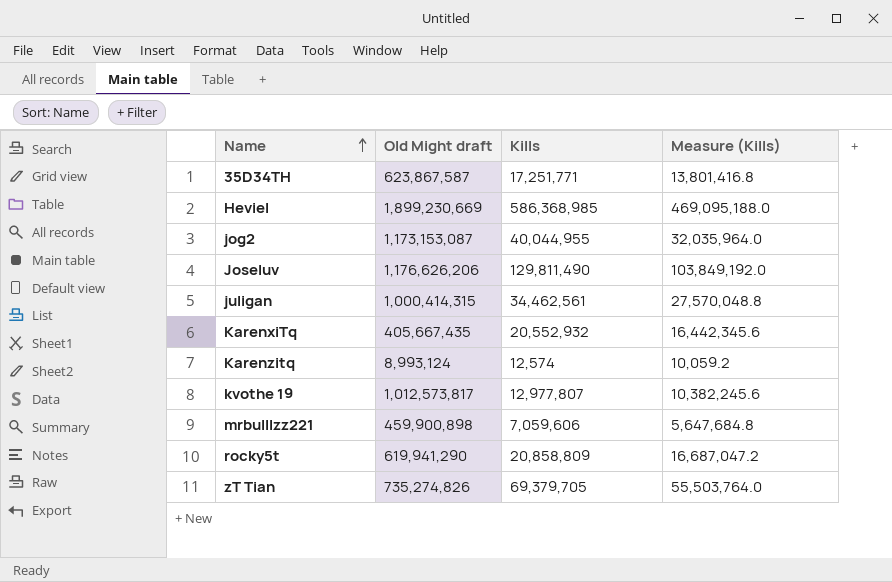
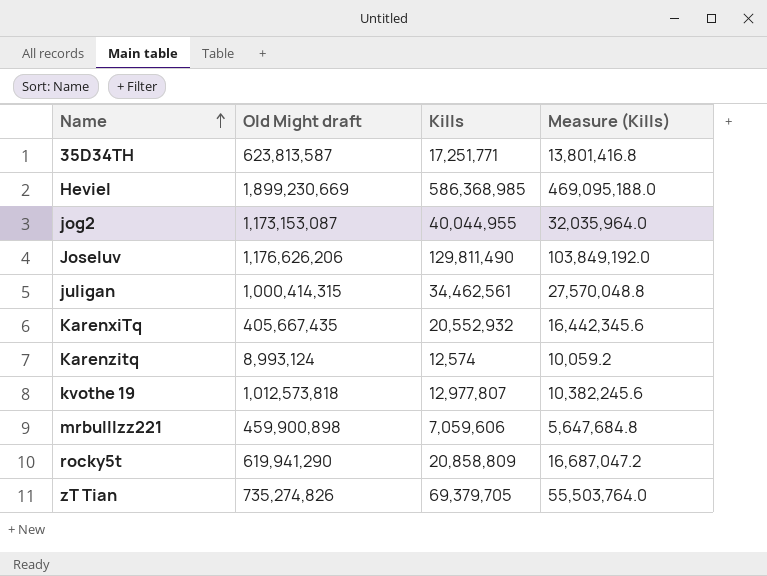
35D34TH | Old Might draft: 623,867,587 -> 623,813,587
kvothe 19 | Old Might draft: 1,012,573,817 -> 1,012,573,818

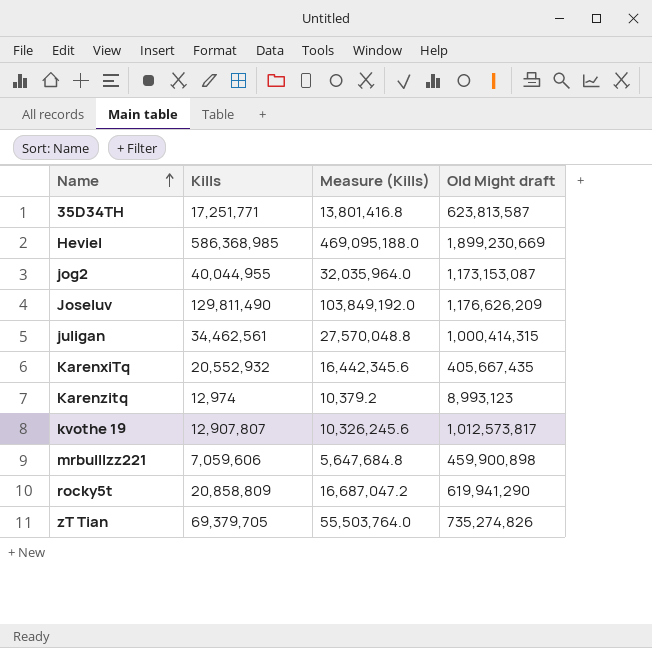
column Old Might draft | position: 2 -> 4
Joseluv | Old Might draft: 1,176,626,206 -> 1,176,626,209
Karenzitq | Kills: 12,574 -> 12,974
Karenzitq | Measure (Kills): 10,059.2 -> 10,379.2
Karenzitq | Old Might draft: 8,993,124 -> 8,993,123
kvothe 19 | Kills: 12,977,807 -> 12,907,807
kvothe 19 | Measure (Kills): 10,382,245.6 -> 10,326,245.6
kvothe 19 | Old Might draft: 1,012,573,818 -> 1,012,573,817

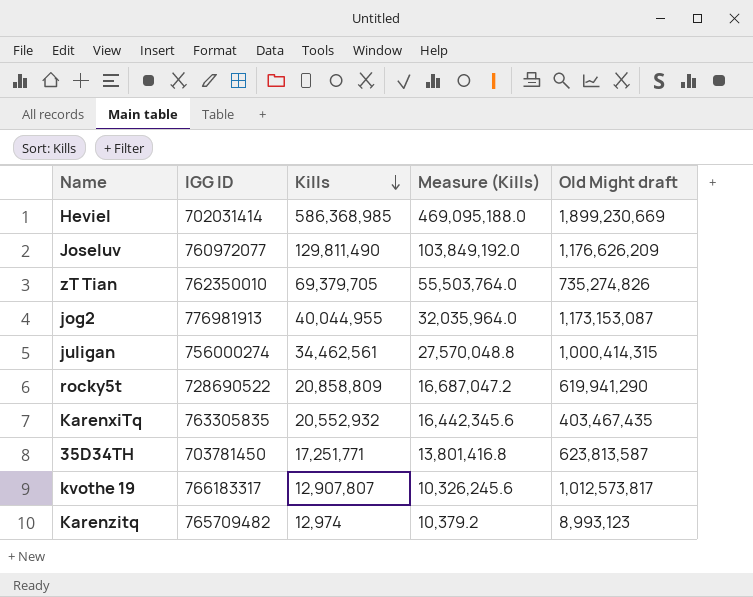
row order: Name ascending -> Kills descending
column IGG ID | position: none -> 2
row mrbulllzz221: 7,059,606 | 5,647,684.8 | 459,900,898 -> none
KarenxiTq | Old Might draft: 405,667,435 -> 403,467,435

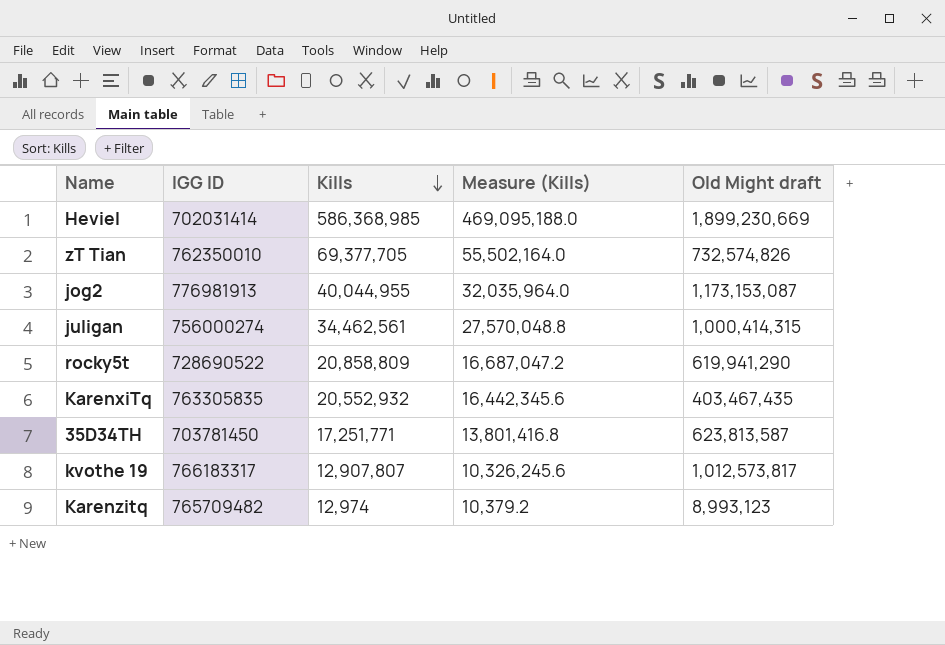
row Joseluv: 760972077 | 129,811,490 | 103,849,192.0 | 1,176,626,209 -> none
zT Tian | Kills: 69,379,705 -> 69,377,705
zT Tian | Measure (Kills): 55,503,764.0 -> 55,502,164.0
zT Tian | Old Might draft: 735,274,826 -> 732,574,826

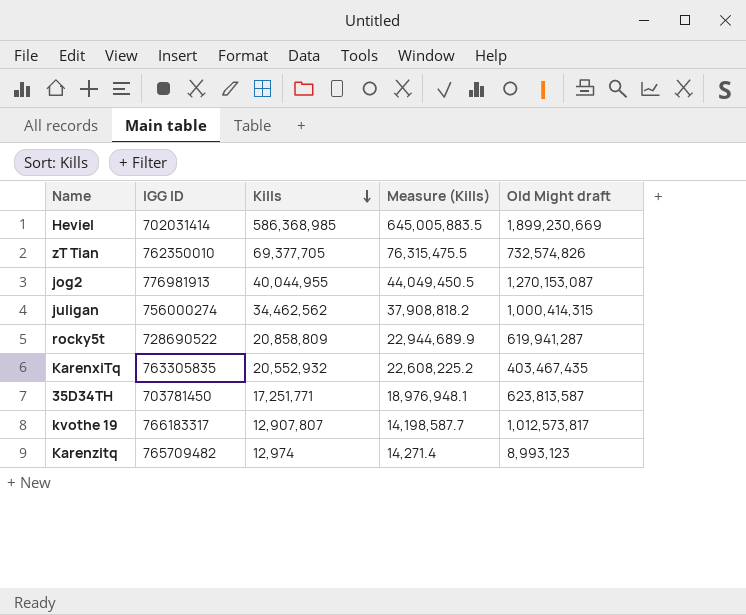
column Measure (Kills) | formula: [Kills] * 0.8 -> [Kills] * 1.1
jog2 | Old Might draft: 1,173,153,087 -> 1,270,153,087
juligan | Kills: 34,462,561 -> 34,462,562
rocky5t | Old Might draft: 619,941,290 -> 619,941,287

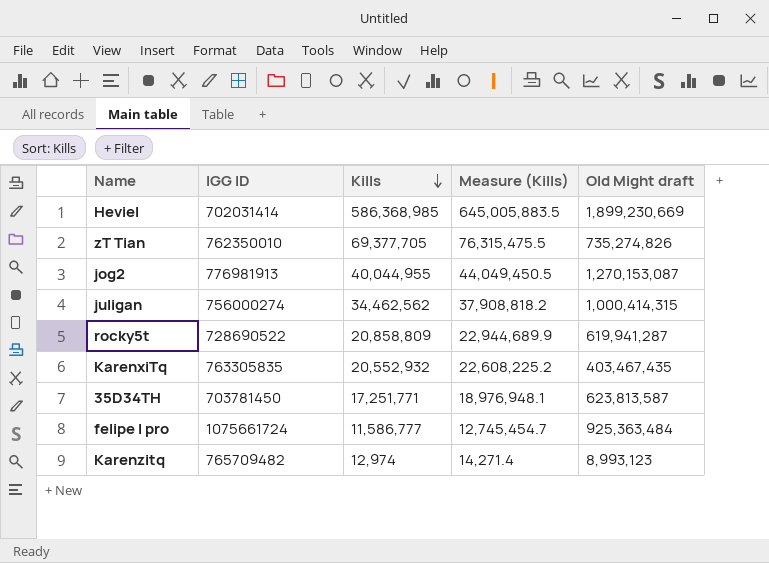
row kvothe 19: 766183317 | 12,907,807 | 14,198,587.7 | 1,012,573,817 -> none
zT Tian | Old Might draft: 732,574,826 -> 735,274,826
row felipe l pro: none -> 1075661724 | 11,586,777 | 12,745,454.7 | 925,363,484

